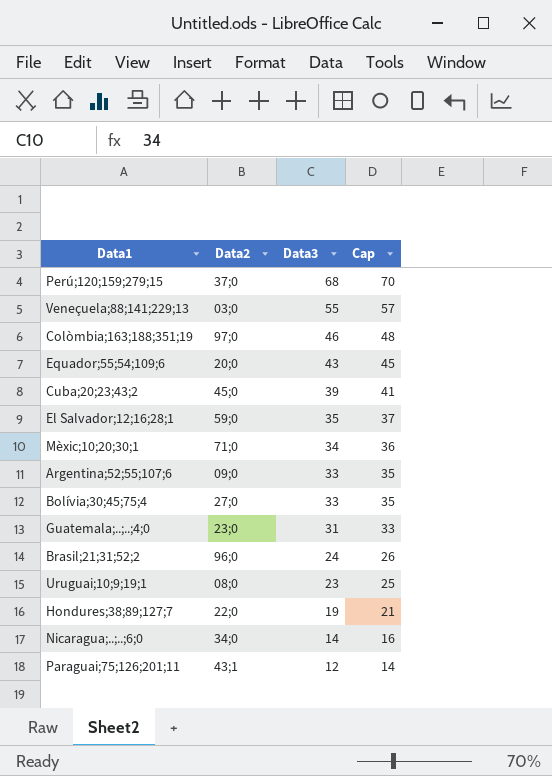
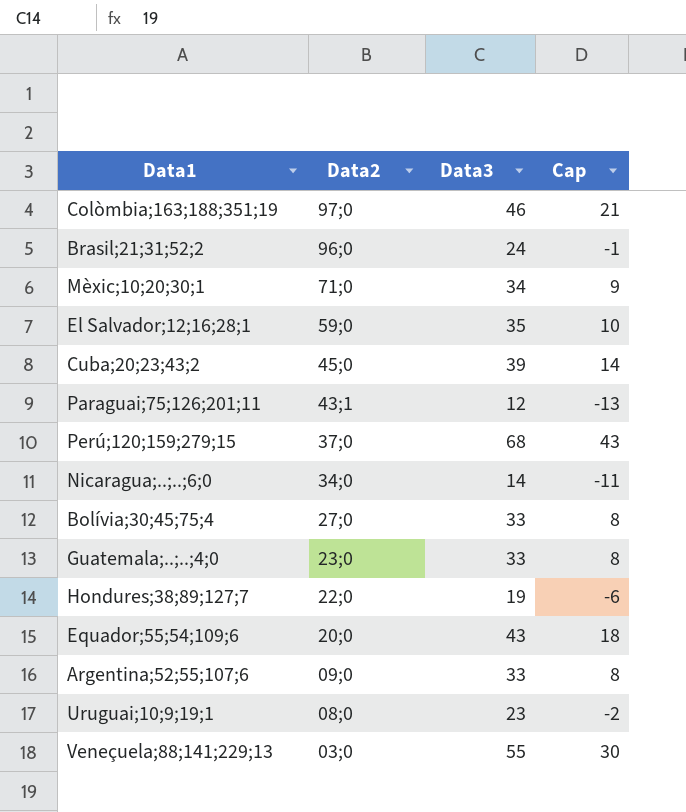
row order: Data3 descending -> Data2 descending
column Cap | formula: [Data3] + 2 -> [Data3] - 25
Guatemala;..;..;4;0 | Data3: 31 -> 33

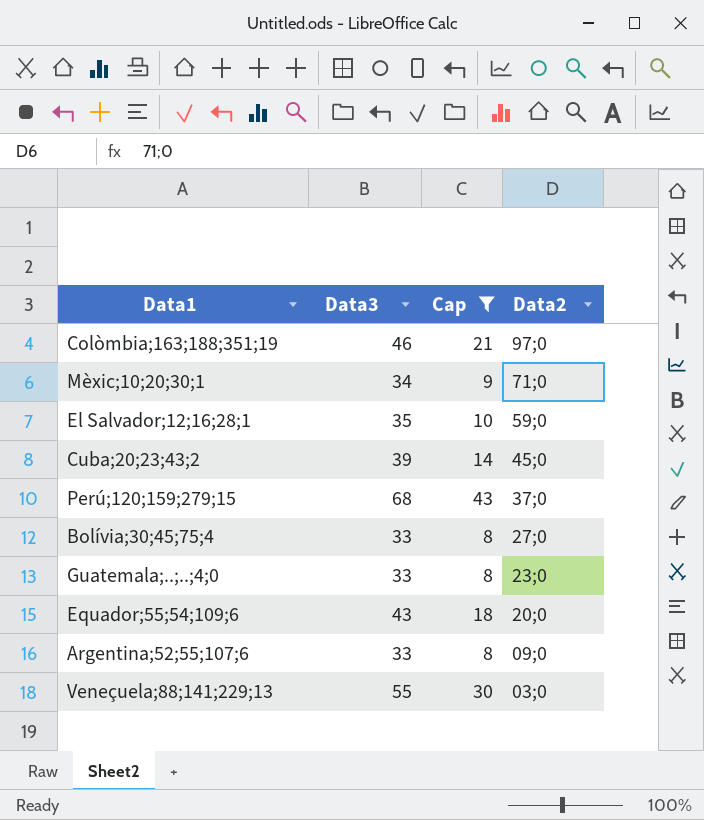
filter: none -> Cap >= 8
column Data2 | position: 2 -> 4

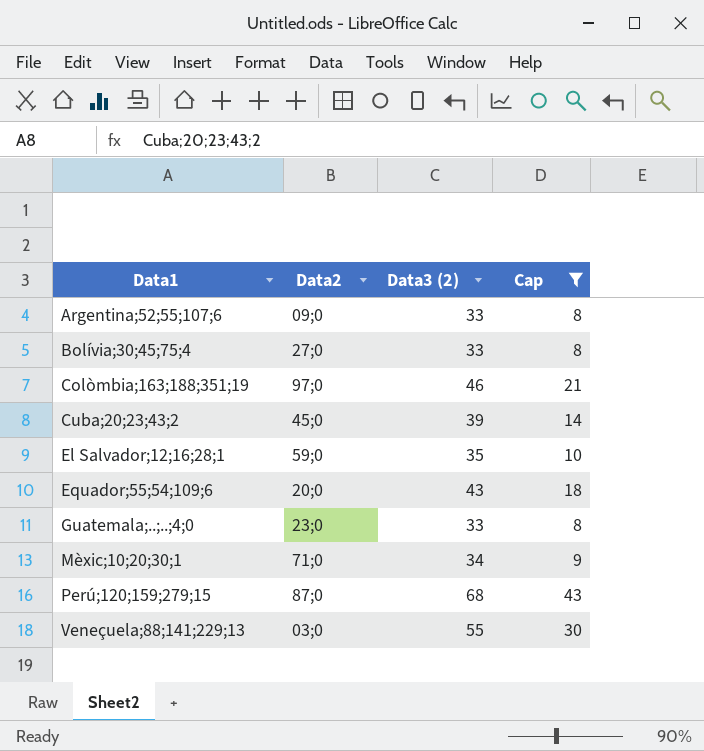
row order: Data2 descending -> Data1 ascending
column Data2 | position: 4 -> 2
column name: Data3 -> Data3 (2)
Perú;120;159;279;15 | Data2: 37;0 -> 87;0

